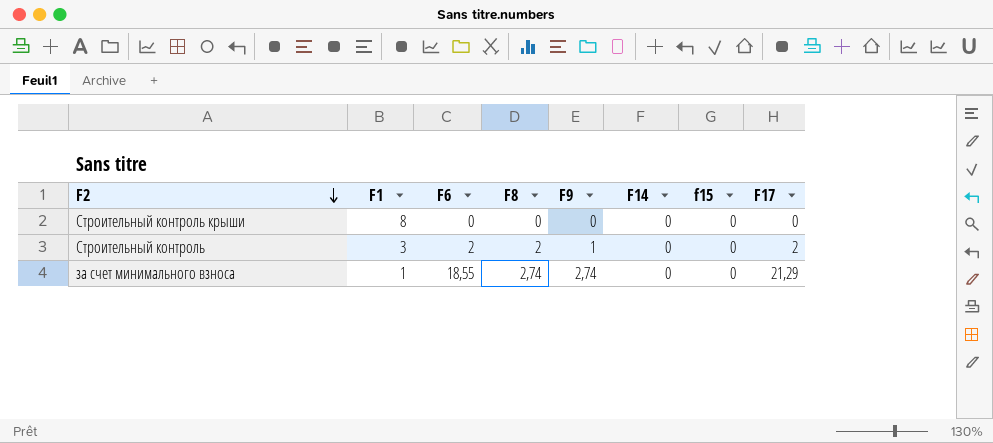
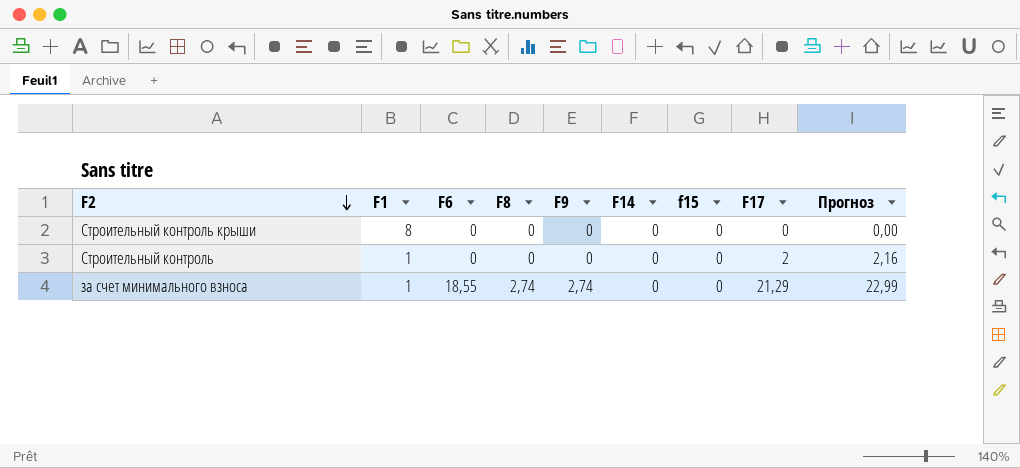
column Прогноз | formula: none -> [F17] * 1,08
Строительный контроль | F1: 3 -> 1
Строительный контроль | F6: 2 -> 0
Строительный контроль | F8: 2 -> 0
Строительный контроль | F9: 1 -> 0

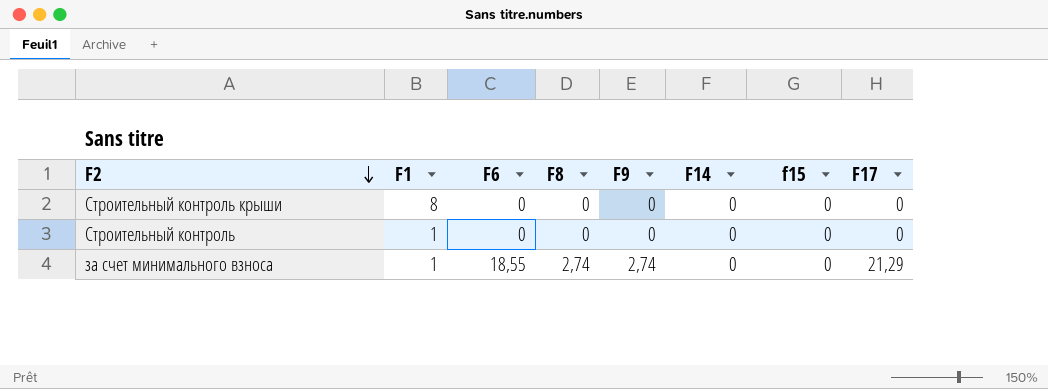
column Прогноз | formula: [F17] * 1,08 -> none
Строительный контроль | F17: 2 -> 0

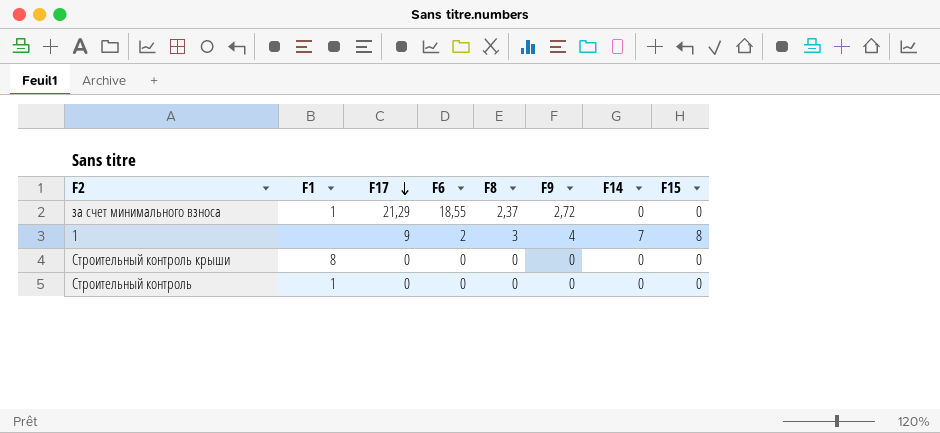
row order: F2 descending -> F17 descending
column F17 | position: 8 -> 3
column name: f15 -> F15
за счет минимального взноса | F8: 2,74 -> 2,37
за счет минимального взноса | F9: 2,74 -> 2,72
row 1: none -> none | 9 | 2 | 3 | 4 | 7 | 8

